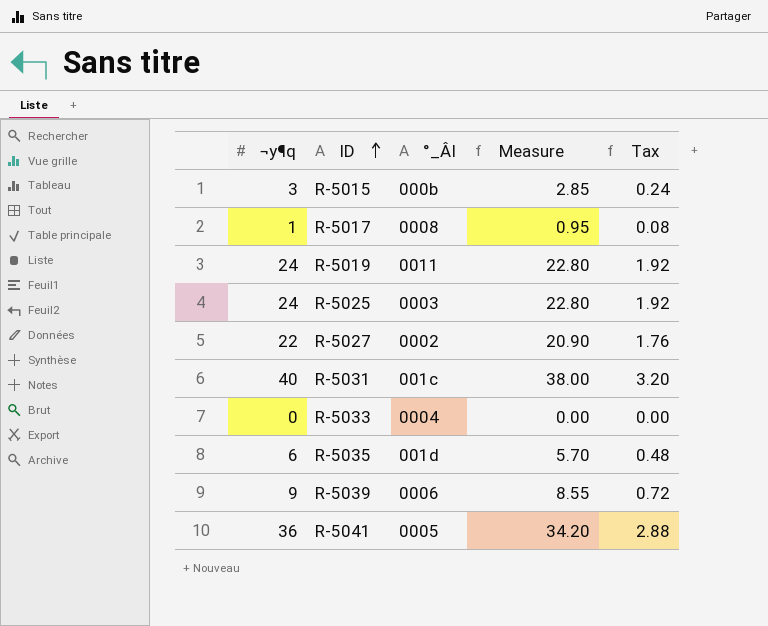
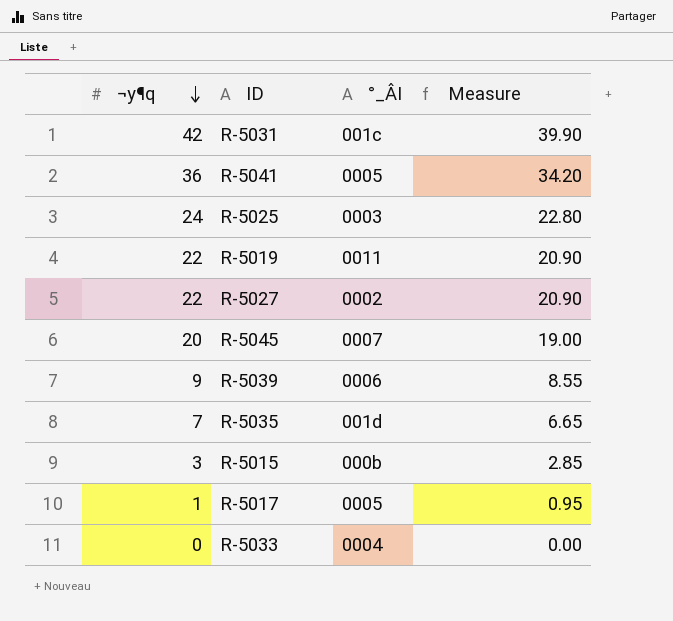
row order: ID ascending -> ¬y¶q descending
column Tax | formula: [¬y¶q] * 0.08 -> none
R-5031 | ¬y¶q: 40 -> 42
R-5031 | Measure: 38.00 -> 39.90
R-5019 | ¬y¶q: 24 -> 22
R-5019 | Measure: 22.80 -> 20.90
row R-5045: none -> 20 | 0007 | 19.00
R-5035 | ¬y¶q: 6 -> 7
R-5035 | Measure: 5.70 -> 6.65
R-5017 | °_ÂI: 0008 -> 0005

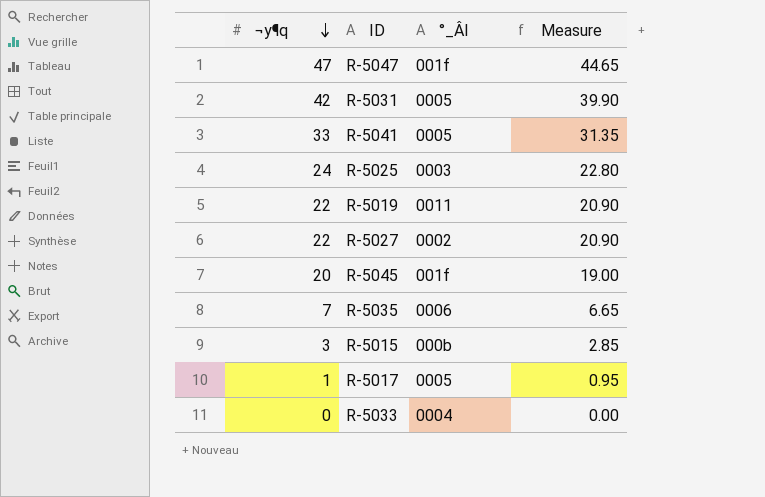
row R-5039: 9 | 0006 | 8.55 -> none
row R-5047: none -> 47 | 001f | 44.65
R-5031 | °_ÂI: 001c -> 0005
R-5041 | ¬y¶q: 36 -> 33
R-5041 | Measure: 34.20 -> 31.35
R-5045 | °_ÂI: 0007 -> 001f
R-5035 | °_ÂI: 001d -> 0006

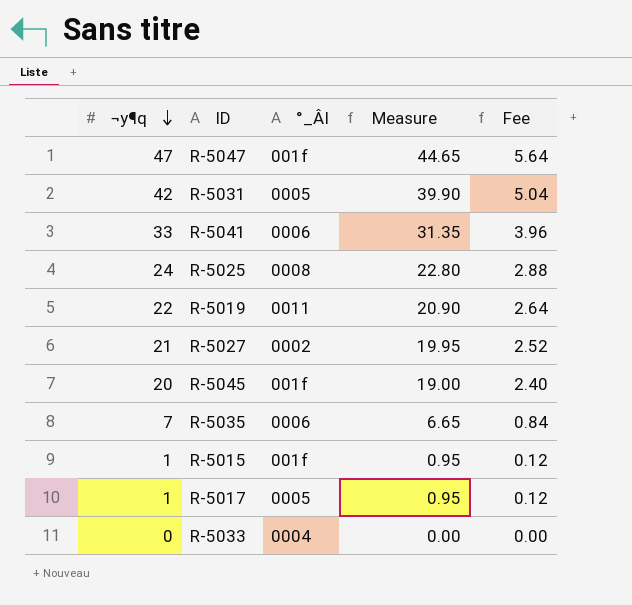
column Fee | formula: none -> [¬y¶q] * 0.12
R-5041 | °_ÂI: 0005 -> 0006
R-5025 | °_ÂI: 0003 -> 0008
R-5027 | ¬y¶q: 22 -> 21
R-5027 | Measure: 20.90 -> 19.95
R-5015 | ¬y¶q: 3 -> 1
R-5015 | °_ÂI: 000b -> 001f
R-5015 | Measure: 2.85 -> 0.95

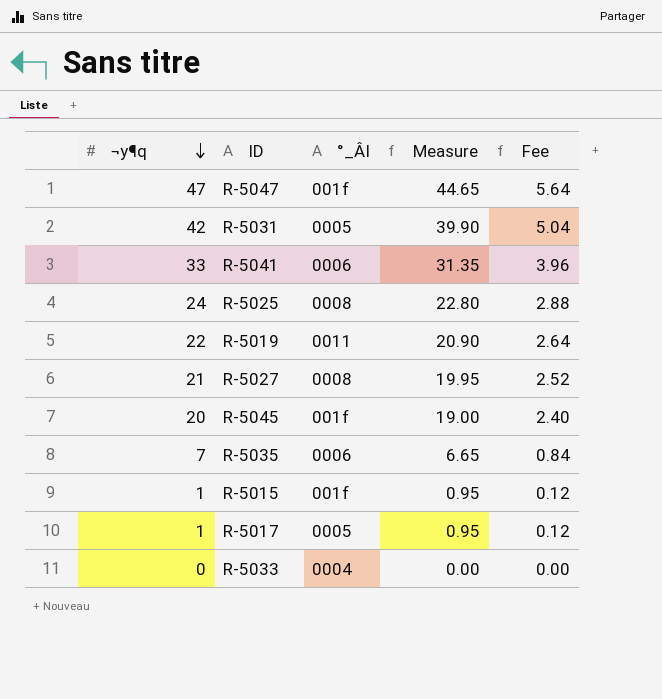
R-5027 | °_ÂI: 0002 -> 0008

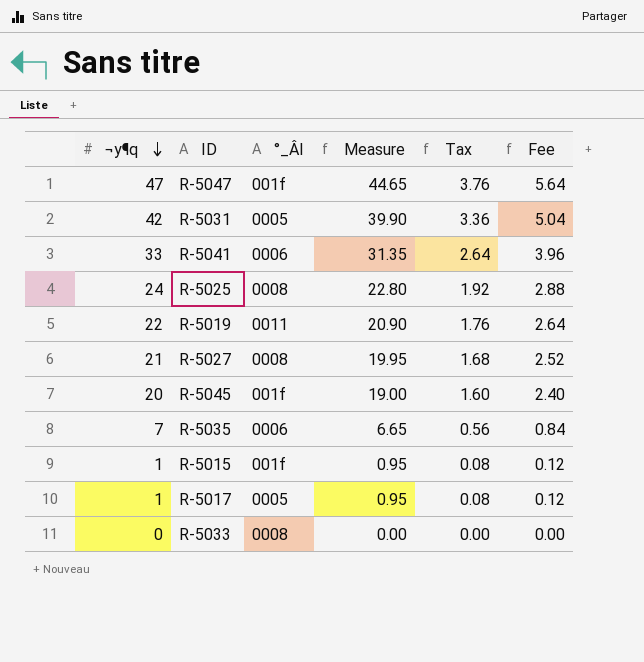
column Tax | formula: none -> [¬y¶q] * 0.08
R-5033 | °_ÂI: 0004 -> 0008

